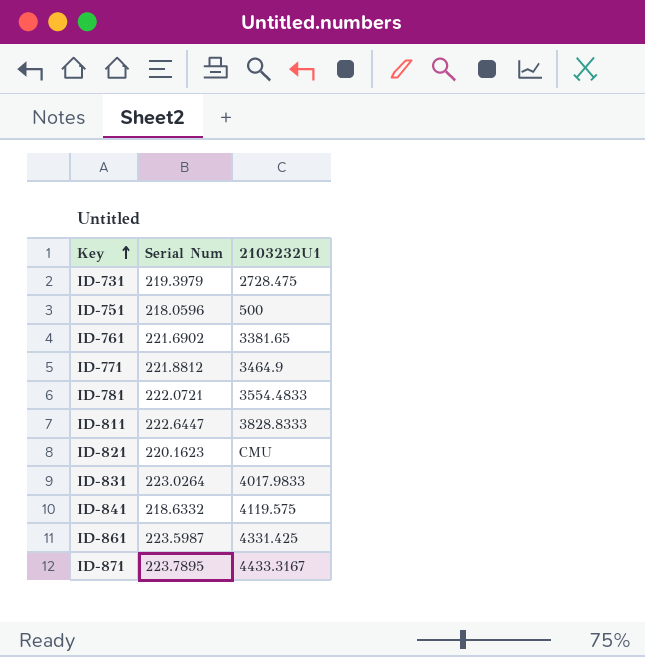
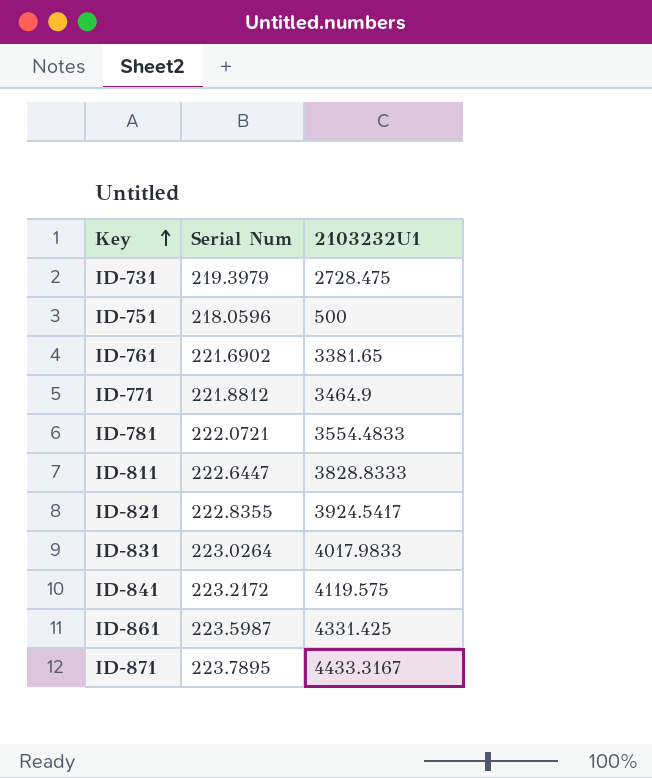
ID-821 | Serial Num: 220.1623 -> 222.8355
ID-821 | 2103232U1: CMU -> 3924.5417
ID-841 | Serial Num: 218.6332 -> 223.2172

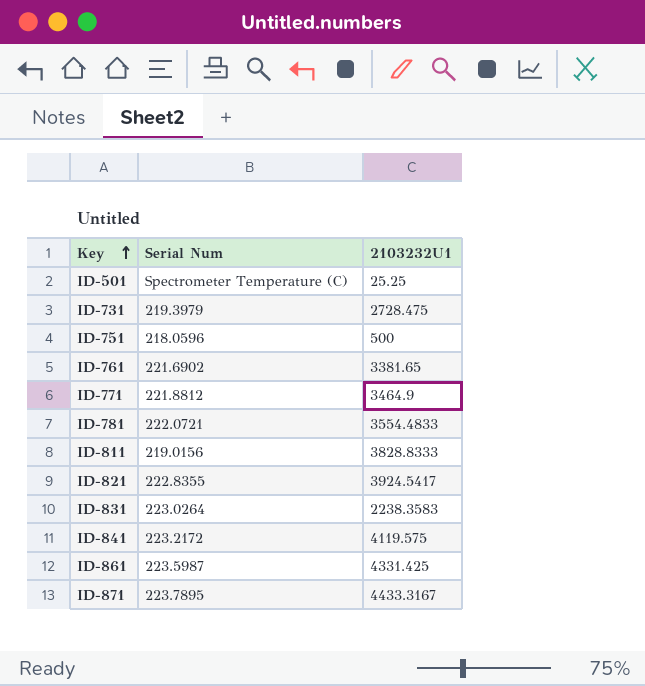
row ID-501: none -> Spectrometer Temperature (C) | 25.25
ID-811 | Serial Num: 222.6447 -> 219.0156
ID-831 | 2103232U1: 4017.9833 -> 2238.3583

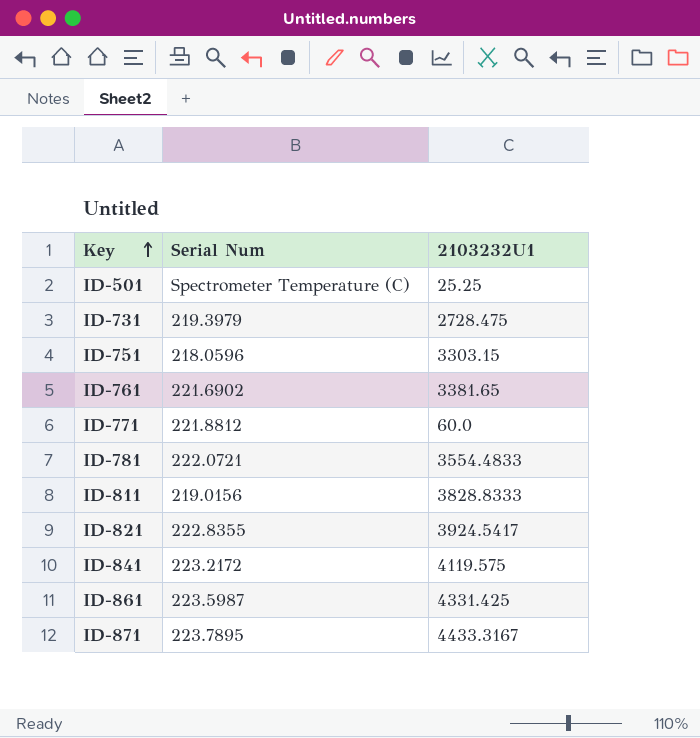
row ID-831: 223.0264 | 2238.3583 -> none
ID-751 | 2103232U1: 500 -> 3303.15
ID-771 | 2103232U1: 3464.9 -> 60.0

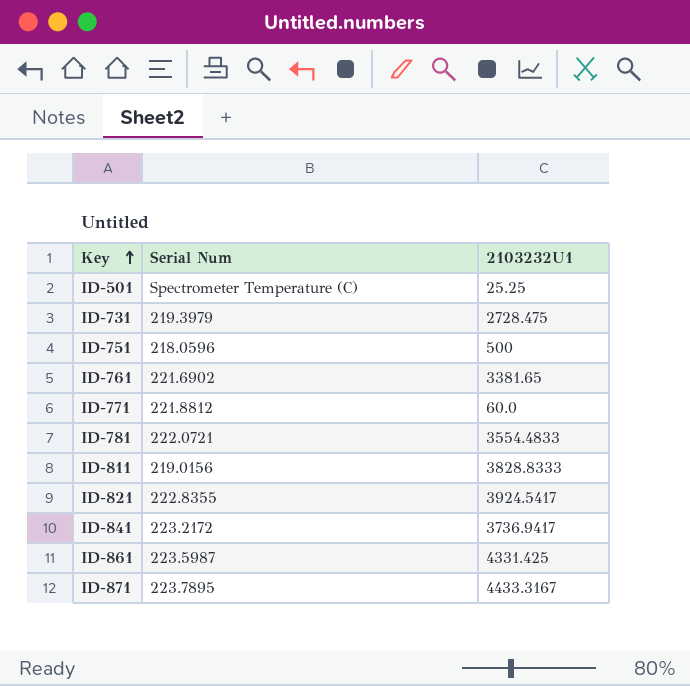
ID-751 | 2103232U1: 3303.15 -> 500
ID-841 | 2103232U1: 4119.575 -> 3736.9417

